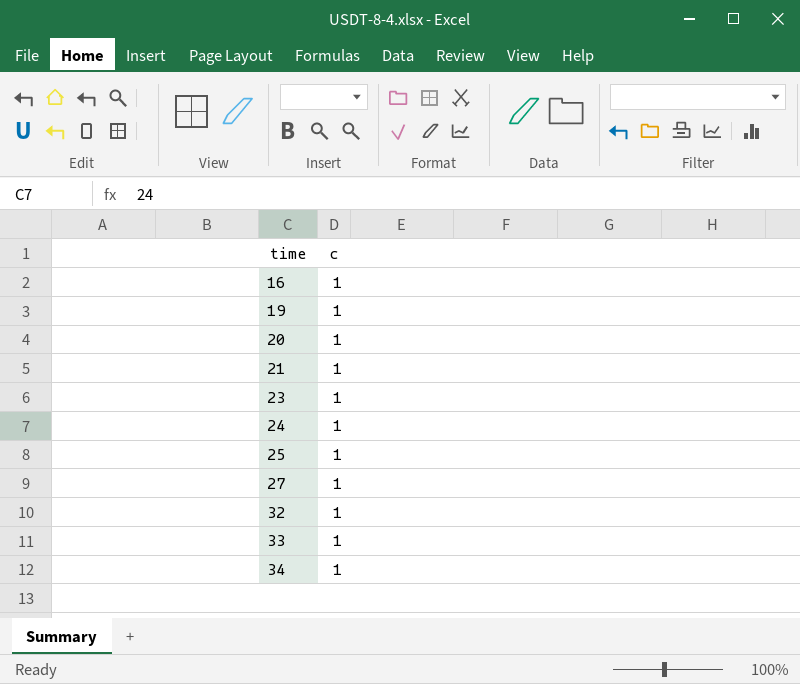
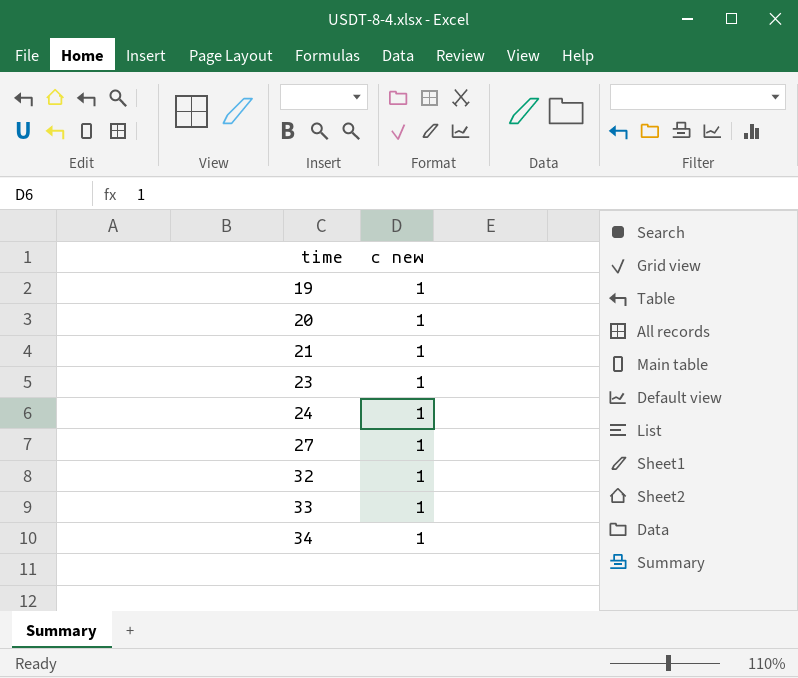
column name: c -> c new
row 16: 1 -> none
row 25: 1 -> none

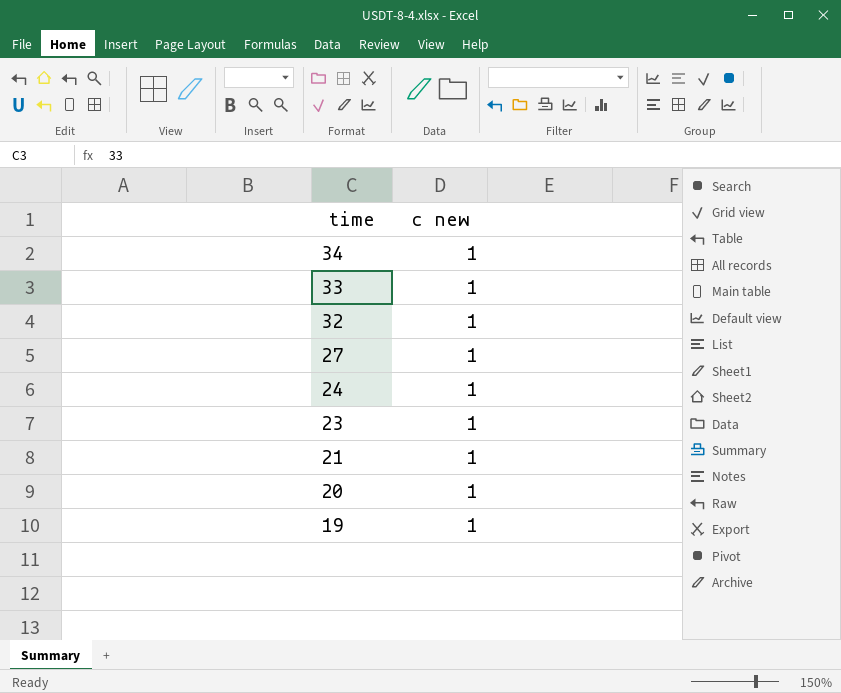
row order: time ascending -> time descending

